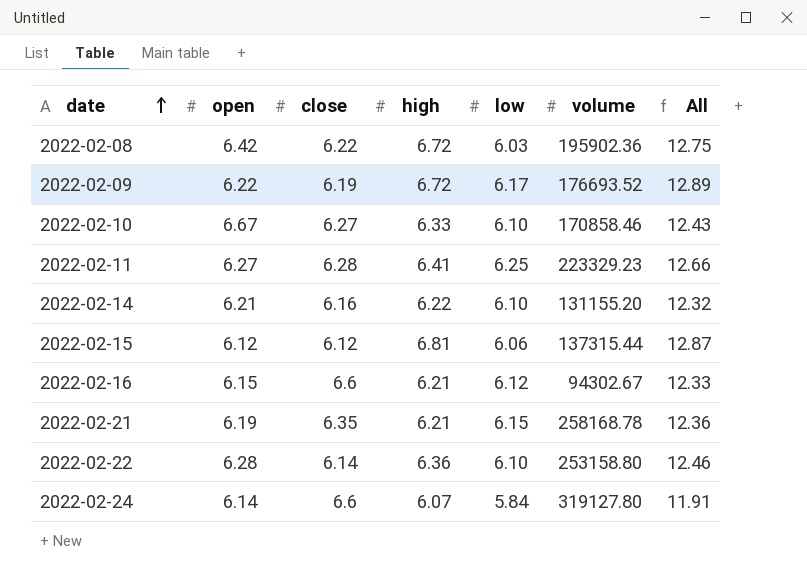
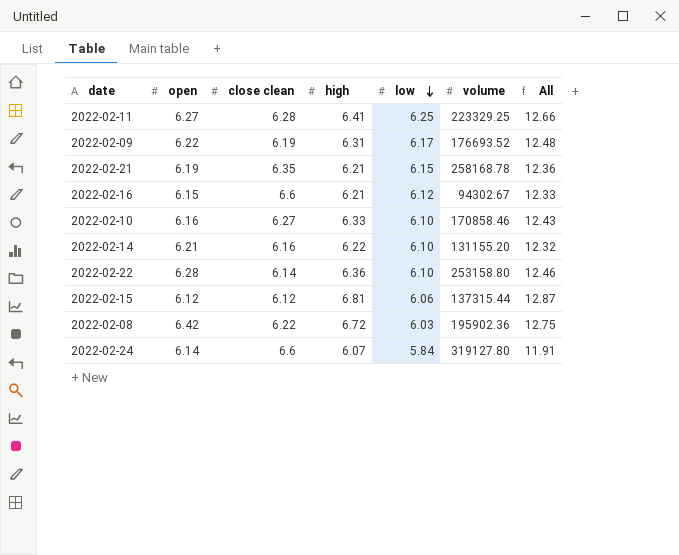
row order: date ascending -> low descending
column name: close -> close clean
2022-02-11 | volume: 223329.23 -> 223329.25
2022-02-09 | high: 6.72 -> 6.31
2022-02-09 | All: 12.89 -> 12.48
2022-02-10 | open: 6.67 -> 6.16

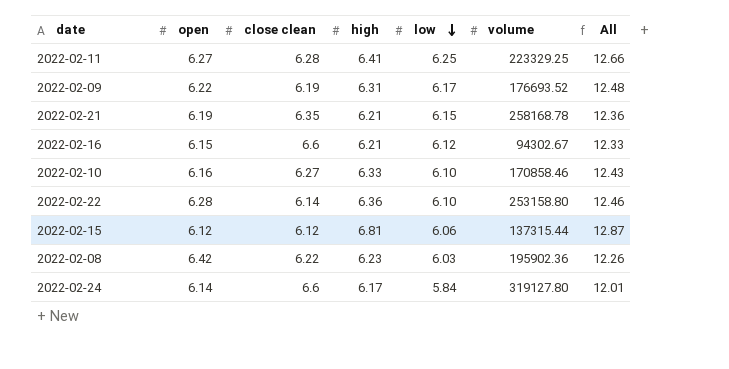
row 2022-02-14: 6.21 | 6.16 | 6.22 | 6.10 | 131155.20 | 12.32 -> none
2022-02-08 | high: 6.72 -> 6.23
2022-02-08 | All: 12.75 -> 12.26
2022-02-24 | high: 6.07 -> 6.17
2022-02-24 | All: 11.91 -> 12.01

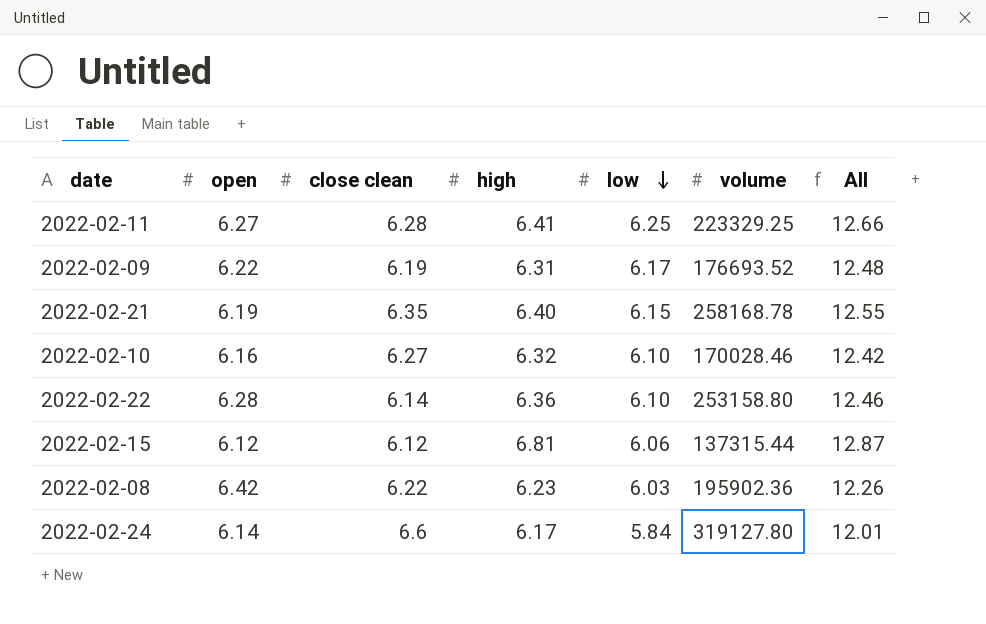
row 2022-02-16: 6.15 | 6.6 | 6.21 | 6.12 | 94302.67 | 12.33 -> none
2022-02-21 | high: 6.21 -> 6.40
2022-02-21 | All: 12.36 -> 12.55
2022-02-10 | high: 6.33 -> 6.32
2022-02-10 | volume: 170858.46 -> 170028.46
2022-02-10 | All: 12.43 -> 12.42

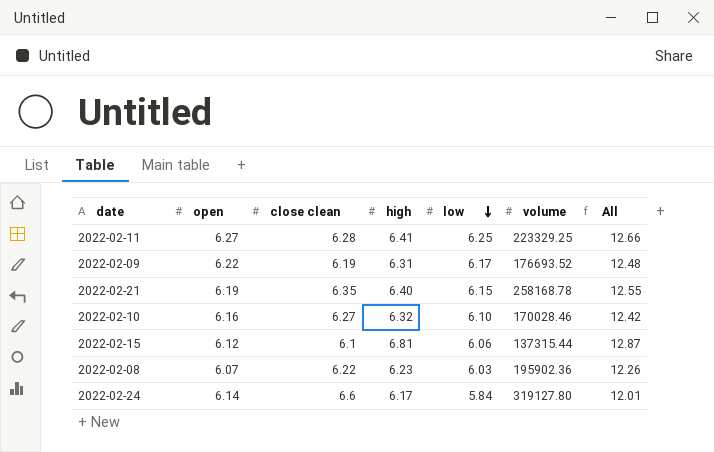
row 2022-02-22: 6.28 | 6.14 | 6.36 | 6.10 | 253158.80 | 12.46 -> none
2022-02-15 | close clean: 6.12 -> 6.1
2022-02-08 | open: 6.42 -> 6.07

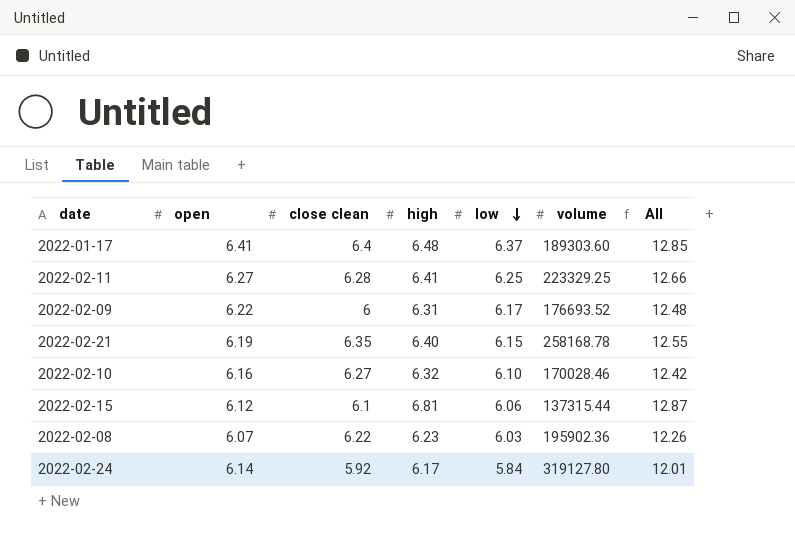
row 2022-01-17: none -> 6.41 | 6.4 | 6.48 | 6.37 | 189303.60 | 12.85
2022-02-09 | close clean: 6.19 -> 6
2022-02-24 | close clean: 6.6 -> 5.92

